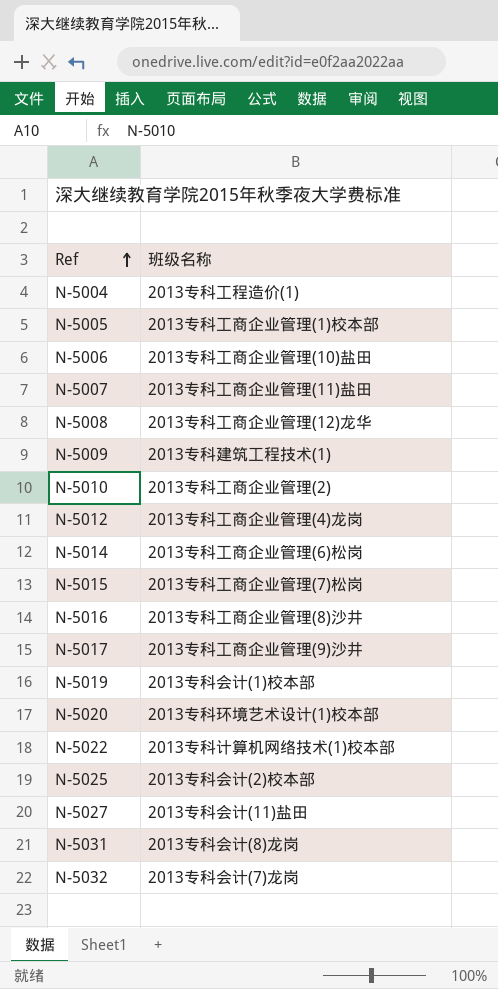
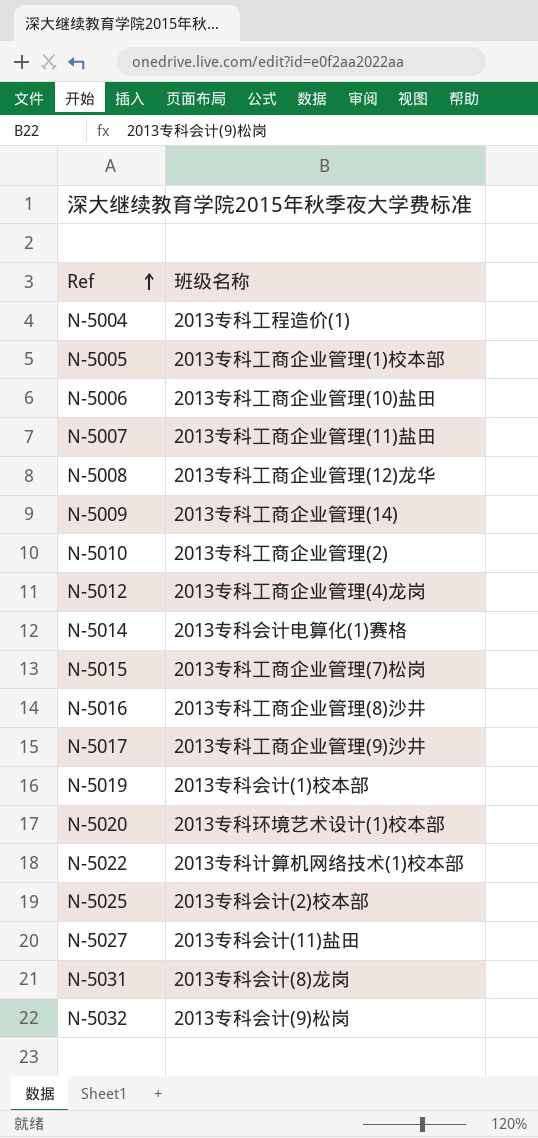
N-5009 | 班级名称: 2013专科建筑工程技术(1) -> 2013专科工商企业管理(14)
N-5014 | 班级名称: 2013专科工商企业管理(6)松岗 -> 2013专科会计电算化(1)赛格
N-5032 | 班级名称: 2013专科会计(7)龙岗 -> 2013专科会计(9)松岗

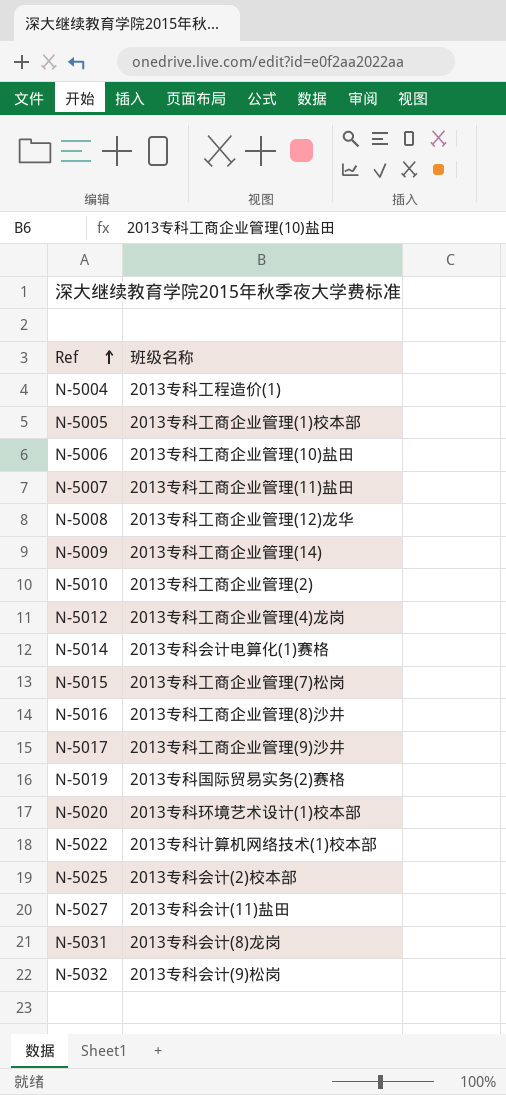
N-5019 | 班级名称: 2013专科会计(1)校本部 -> 2013专科国际贸易实务(2)赛格

